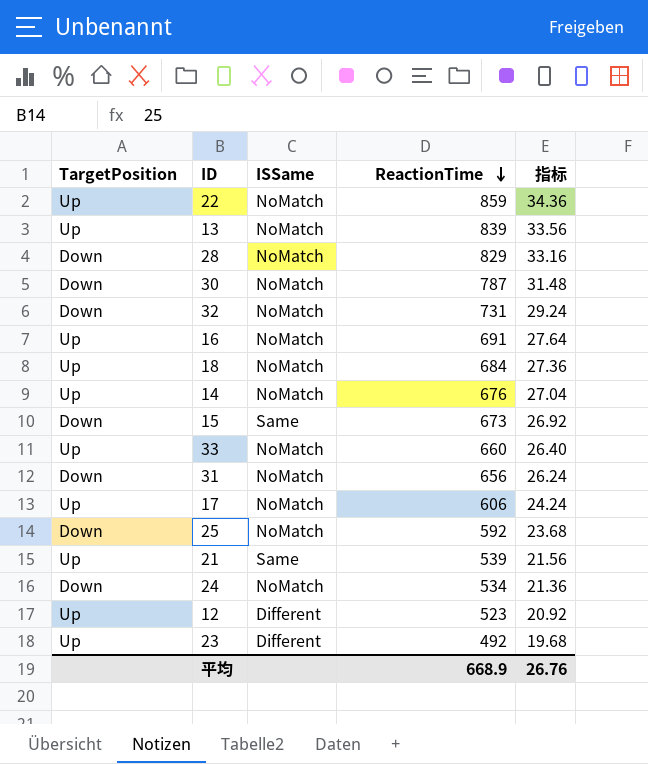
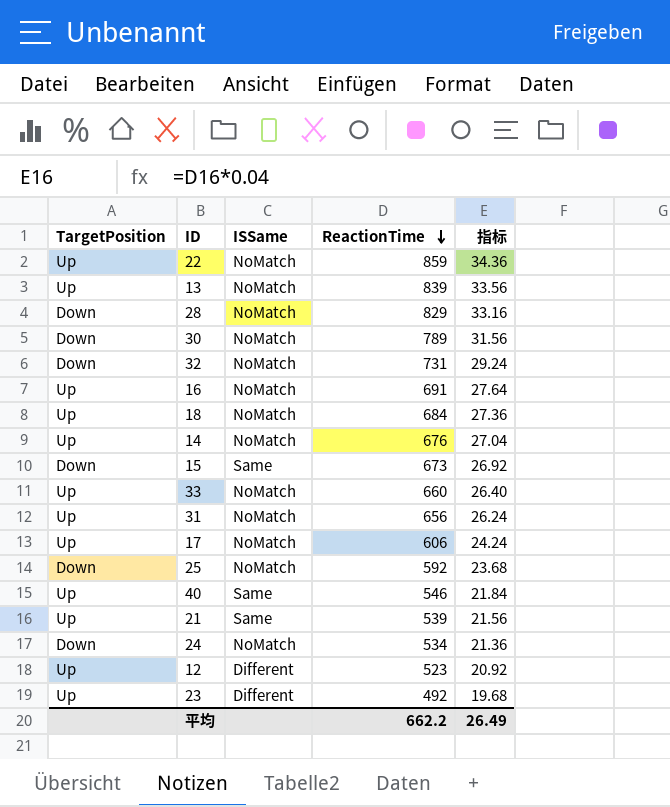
30 | ReactionTime: 787 -> 789
30 | 指标: 31.48 -> 31.56
31 | TargetPosition: Down -> Up
row 40: none -> Up | Same | 546 | 21.84
平均 | ReactionTime: 668.9 -> 662.2
平均 | 指标: 26.76 -> 26.49

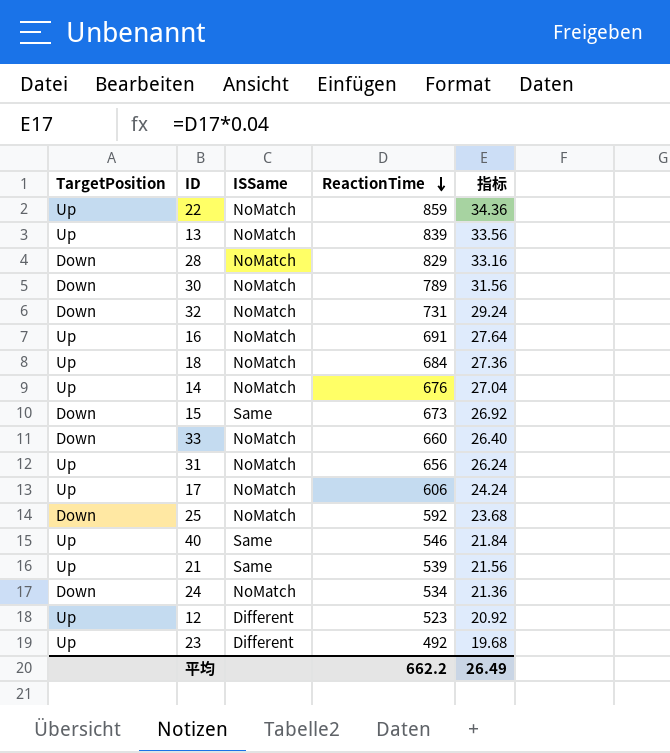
33 | TargetPosition: Up -> Down

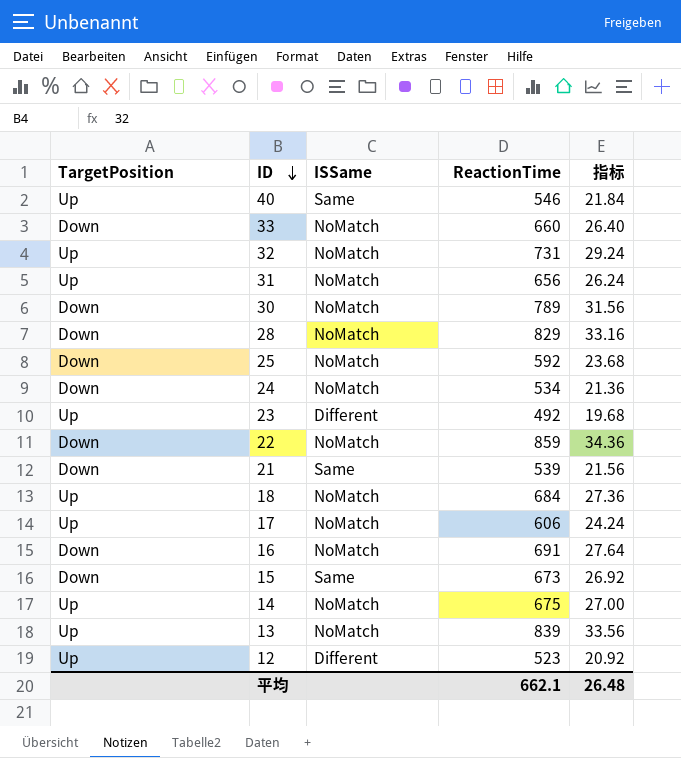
row order: ReactionTime descending -> ID descending
32 | TargetPosition: Down -> Up
22 | TargetPosition: Up -> Down
21 | TargetPosition: Up -> Down
16 | TargetPosition: Up -> Down
14 | ReactionTime: 676 -> 675
14 | 指标: 27.04 -> 27.00
平均 | ReactionTime: 662.2 -> 662.1
平均 | 指标: 26.49 -> 26.48

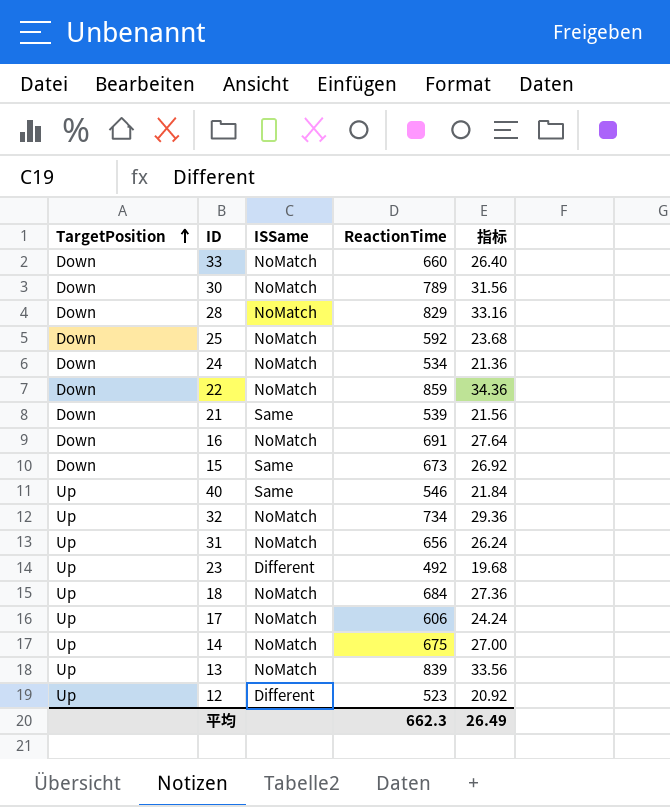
row order: ID descending -> TargetPosition ascending
32 | ReactionTime: 731 -> 734
32 | 指标: 29.24 -> 29.36
平均 | ReactionTime: 662.1 -> 662.3
平均 | 指标: 26.48 -> 26.49

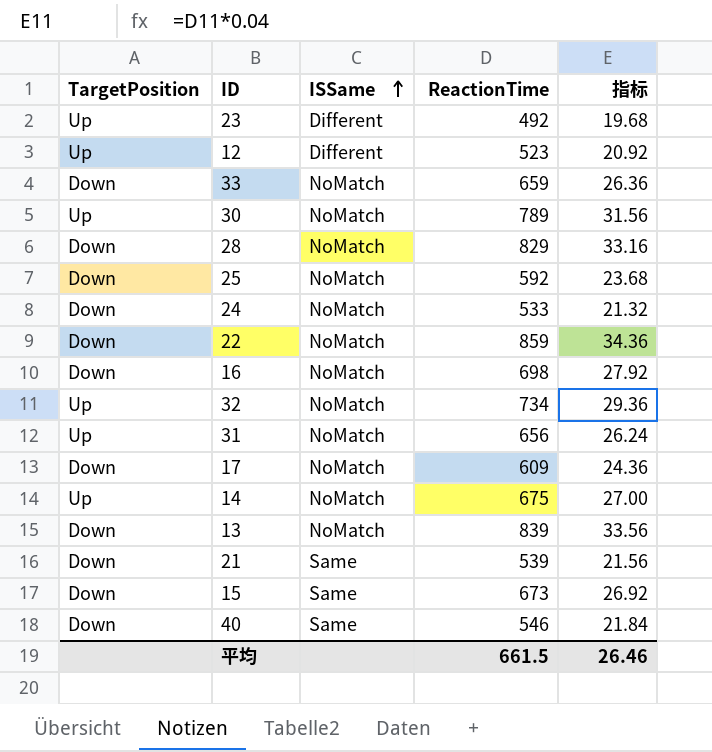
row order: TargetPosition ascending -> ISSame ascending
row 18: Up | NoMatch | 684 | 27.36 -> none
33 | ReactionTime: 660 -> 659
33 | 指标: 26.40 -> 26.36
30 | TargetPosition: Down -> Up
24 | ReactionTime: 534 -> 533
24 | 指标: 21.36 -> 21.32
16 | ReactionTime: 691 -> 698
16 | 指标: 27.64 -> 27.92
17 | TargetPosition: Up -> Down
17 | ReactionTime: 606 -> 609
17 | 指标: 24.24 -> 24.36
13 | TargetPosition: Up -> Down
40 | TargetPosition: Up -> Down
平均 | ReactionTime: 662.3 -> 661.5
平均 | 指标: 26.49 -> 26.46

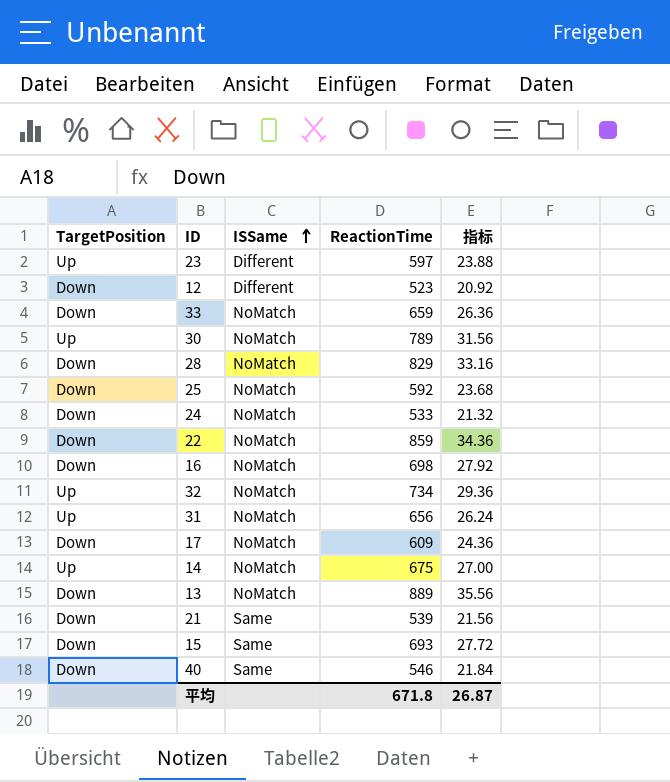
23 | ReactionTime: 492 -> 597
23 | 指标: 19.68 -> 23.88
12 | TargetPosition: Up -> Down
13 | ReactionTime: 839 -> 889
13 | 指标: 33.56 -> 35.56
15 | ReactionTime: 673 -> 693
15 | 指标: 26.92 -> 27.72
平均 | ReactionTime: 661.5 -> 671.8
平均 | 指标: 26.46 -> 26.87

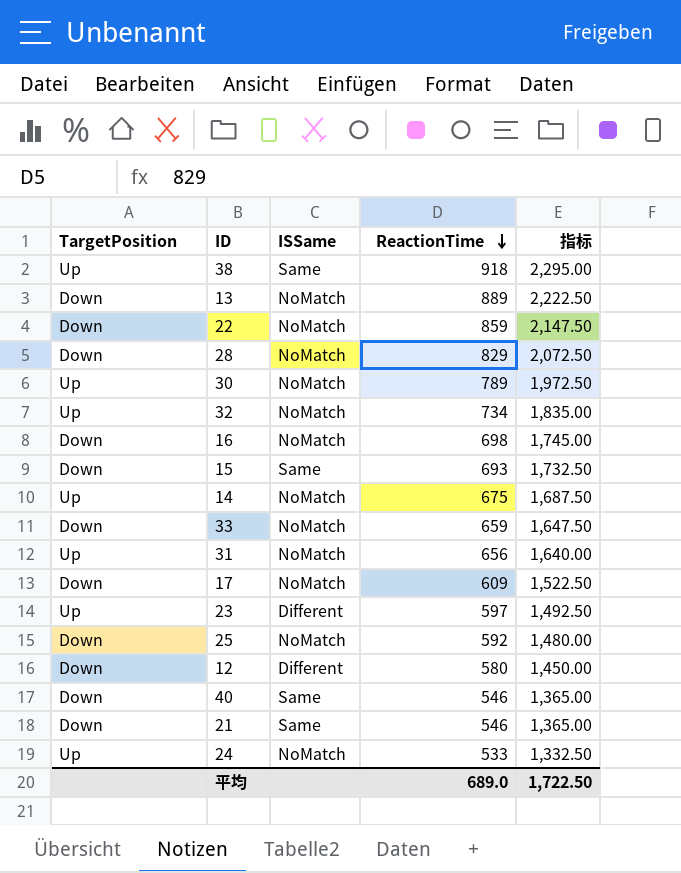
row order: ISSame ascending -> ReactionTime descending
column 指标 | formula: [ReactionTime] * 0.04 -> [ReactionTime] * 2.5
row 38: none -> Up | Same | 918 | 2,295.00
12 | ReactionTime: 523 -> 580
21 | ReactionTime: 539 -> 546
24 | TargetPosition: Down -> Up
平均 | ReactionTime: 671.8 -> 689.0
平均 | 指标: 26.87 -> 1,722.50

